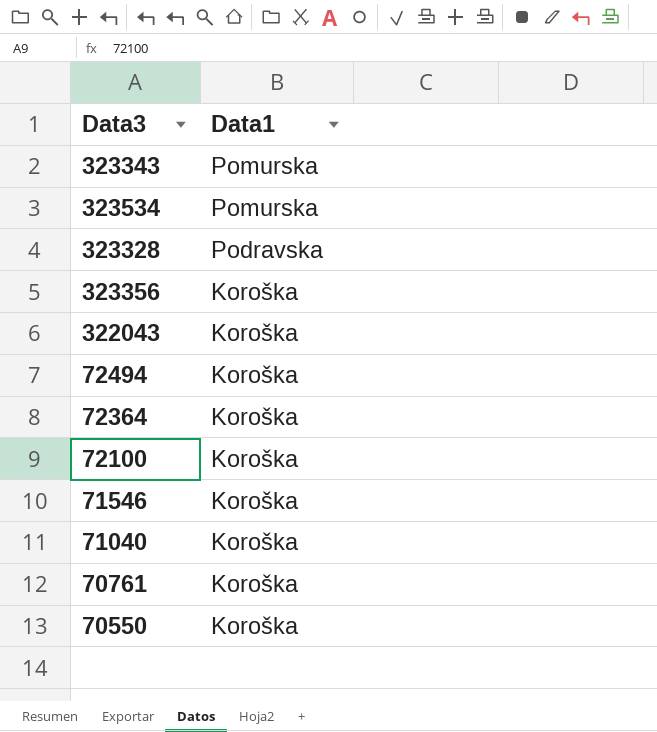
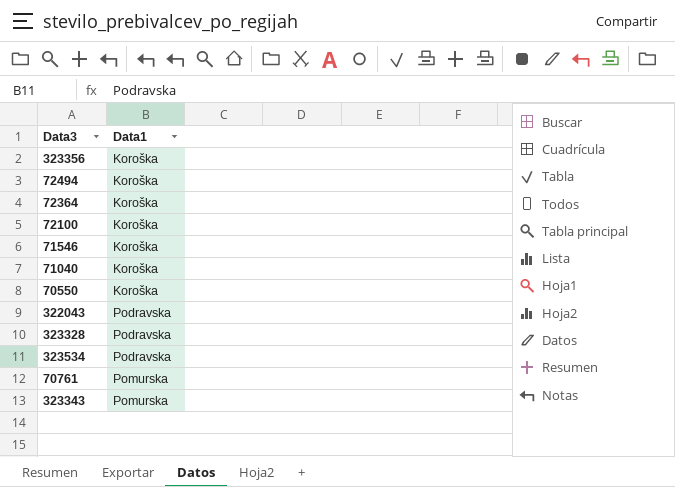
row order: Data1 descending -> Data1 ascending
322043 | Data1: Koroška -> Podravska
323534 | Data1: Pomurska -> Podravska
70761 | Data1: Koroška -> Pomurska

